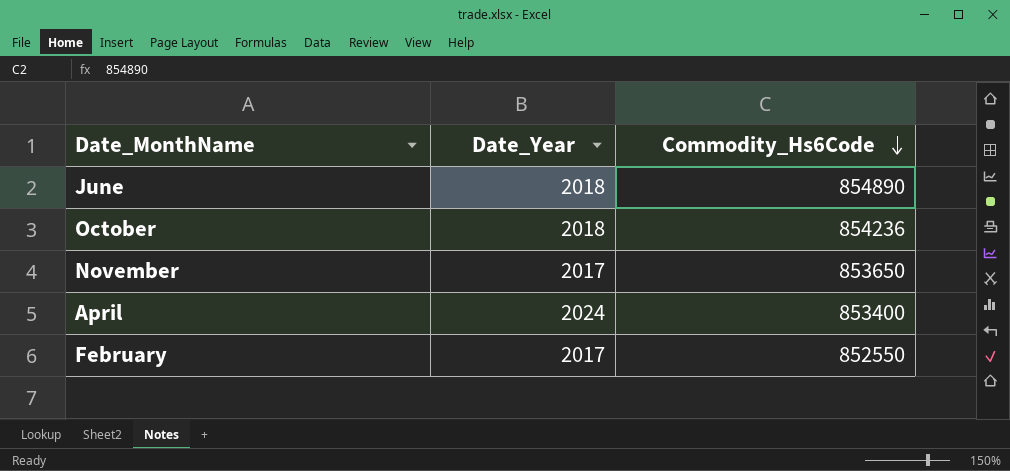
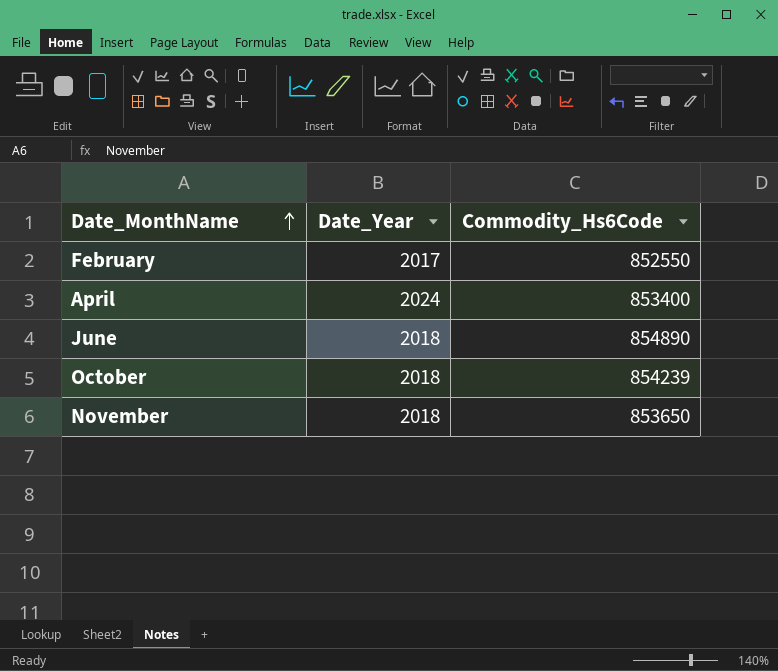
row order: Commodity_Hs6Code descending -> Date_MonthName ascending
October | Commodity_Hs6Code: 854236 -> 854239
November | Date_Year: 2017 -> 2018

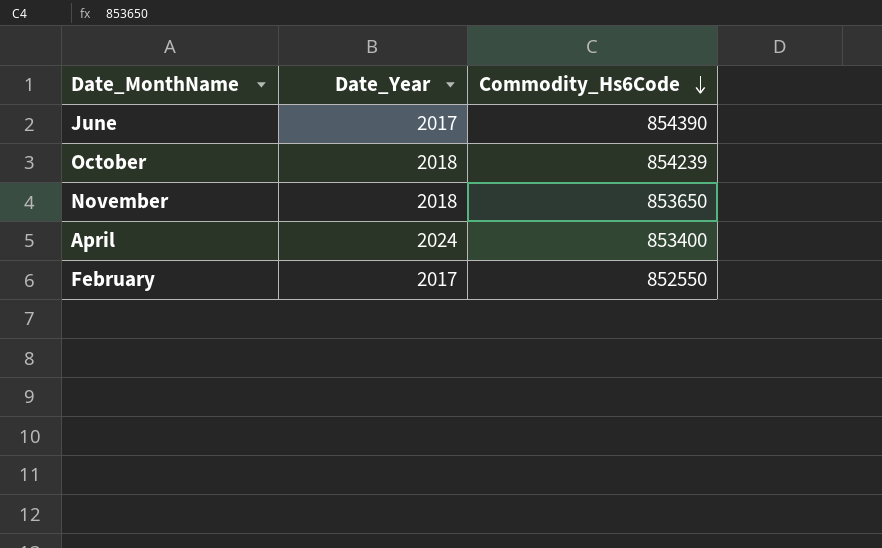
row order: Date_MonthName ascending -> Commodity_Hs6Code descending
June | Date_Year: 2018 -> 2017
June | Commodity_Hs6Code: 854890 -> 854390

